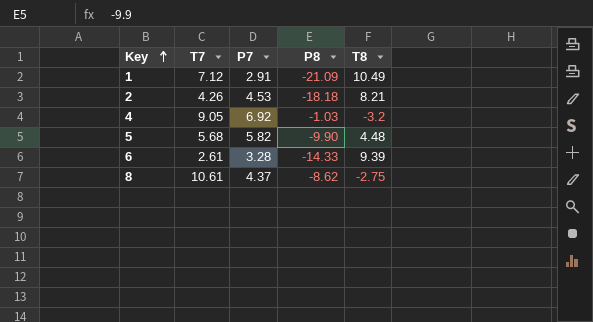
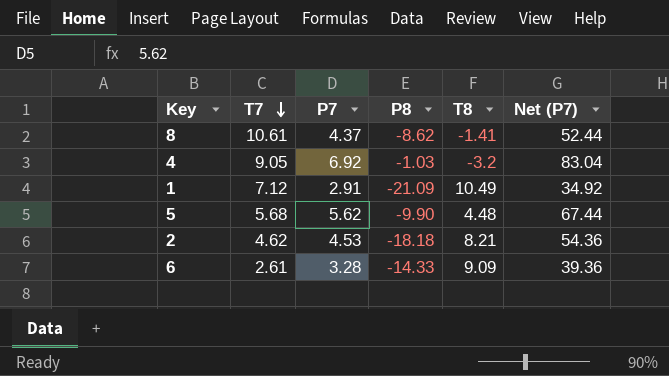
row order: Key ascending -> T7 descending
column Net (P7) | formula: none -> [P7] * 12
8 | T8: -2.75 -> -1.41
5 | P7: 5.82 -> 5.62
2 | T7: 4.26 -> 4.62
6 | T8: 9.39 -> 9.09

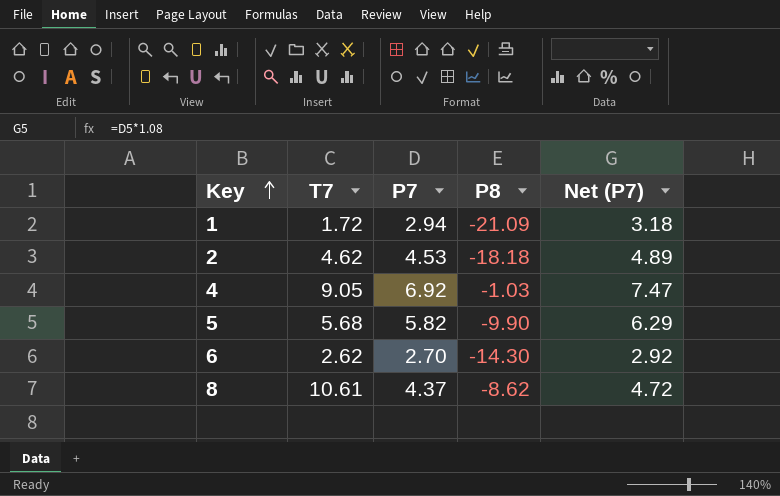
row order: T7 descending -> Key ascending
column T8 | position: 5 -> none
column Net (P7) | formula: [P7] * 12 -> [P7] * 1.08
1 | T7: 7.12 -> 1.72
1 | P7: 2.91 -> 2.94
5 | P7: 5.62 -> 5.82
6 | T7: 2.61 -> 2.62
6 | P7: 3.28 -> 2.70
6 | P8: -14.33 -> -14.30

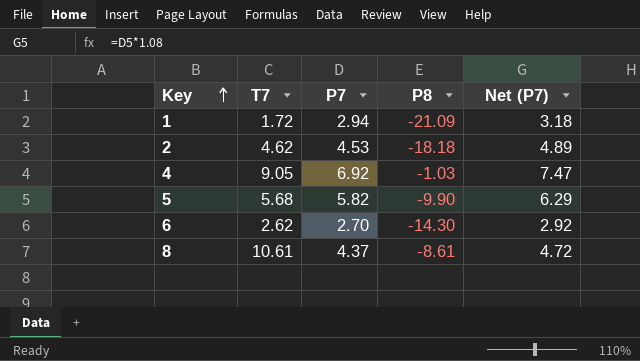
8 | P8: -8.62 -> -8.61

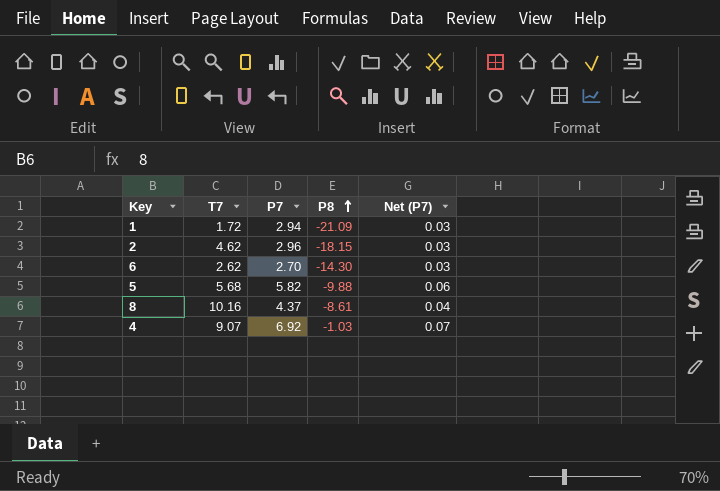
row order: Key ascending -> P8 ascending
column Net (P7) | formula: [P7] * 1.08 -> [P7] * 0.01
2 | P7: 4.53 -> 2.96
2 | P8: -18.18 -> -18.15
5 | P8: -9.90 -> -9.88
8 | T7: 10.61 -> 10.16
4 | T7: 9.05 -> 9.07

